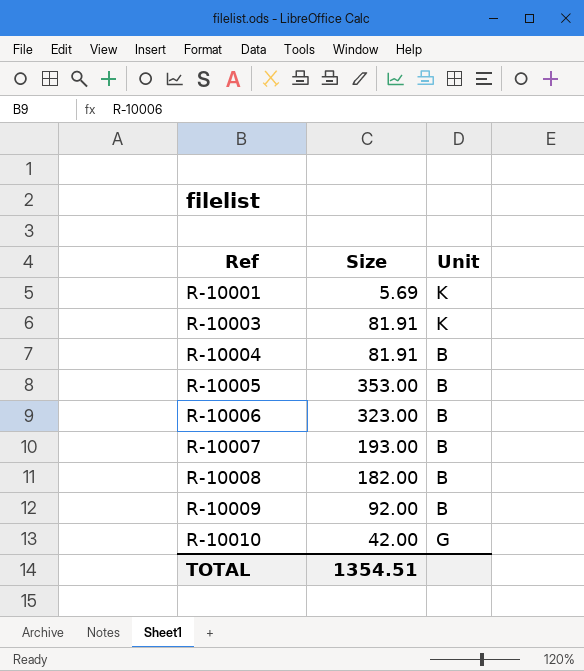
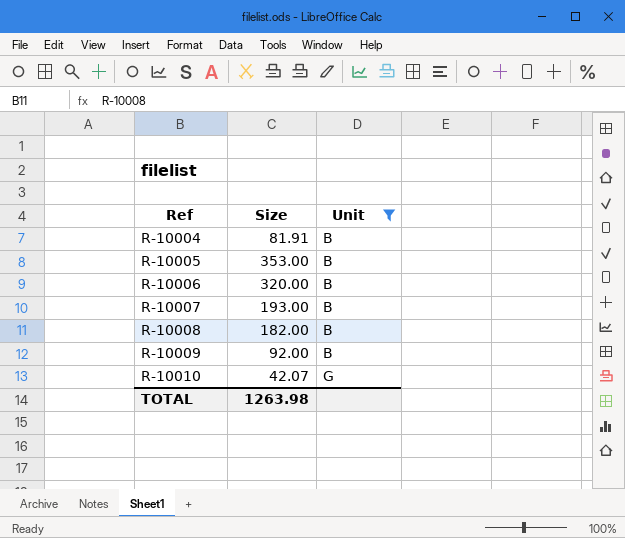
filter: none -> Unit != K
R-10006 | Size: 323.00 -> 320.00
R-10010 | Size: 42.00 -> 42.07
TOTAL | Size: 1354.51 -> 1263.98

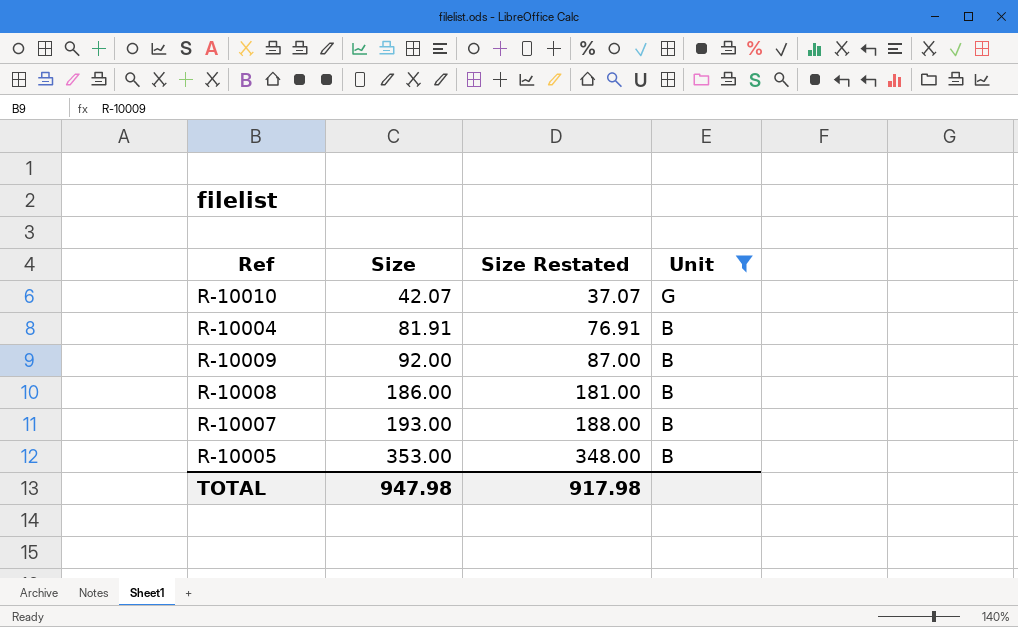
row order: Ref ascending -> Size ascending
column Size Restated | formula: none -> [Size] - 5
row R-10006: 320.00 | B -> none
R-10008 | Size: 182.00 -> 186.00
TOTAL | Size: 1263.98 -> 947.98

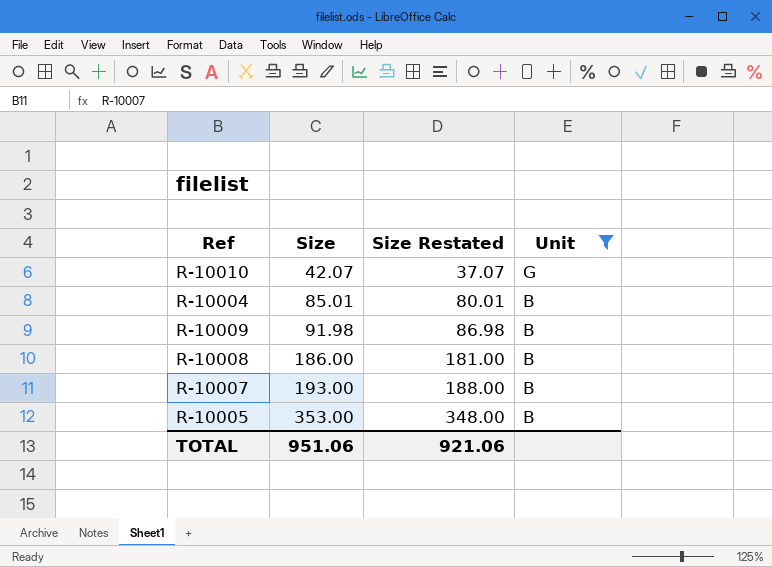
R-10004 | Size: 81.91 -> 85.01
R-10004 | Size Restated: 76.91 -> 80.01
R-10009 | Size: 92.00 -> 91.98
R-10009 | Size Restated: 87.00 -> 86.98
TOTAL | Size: 947.98 -> 951.06
TOTAL | Size Restated: 917.98 -> 921.06

